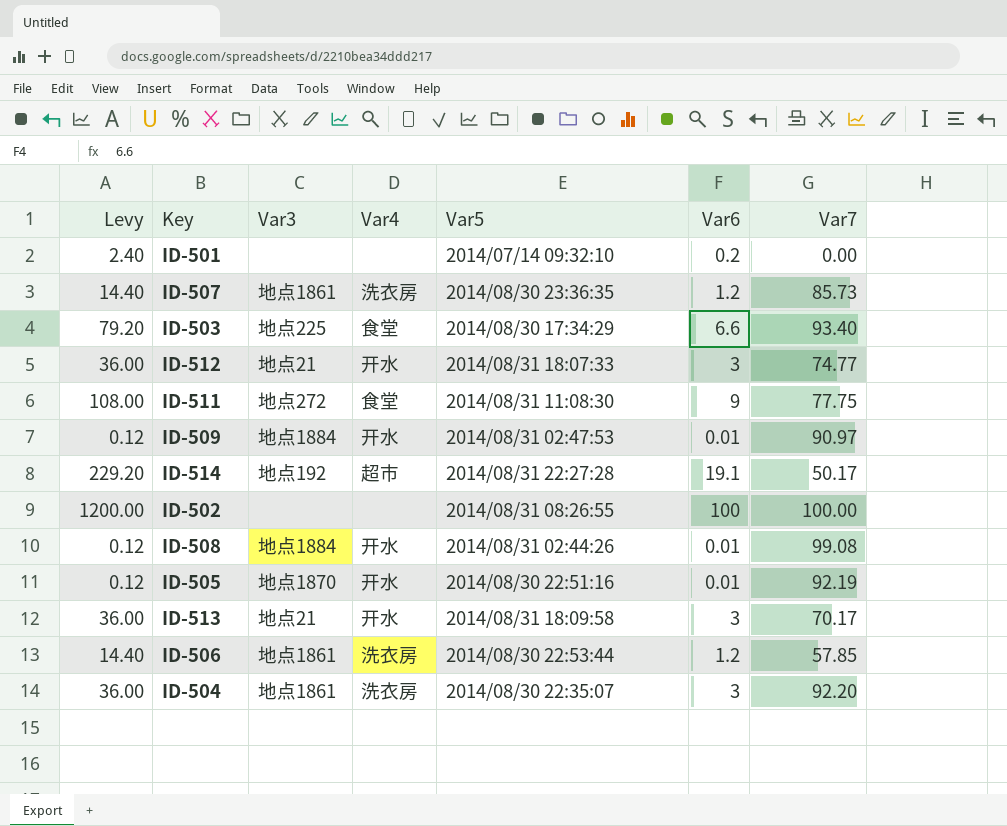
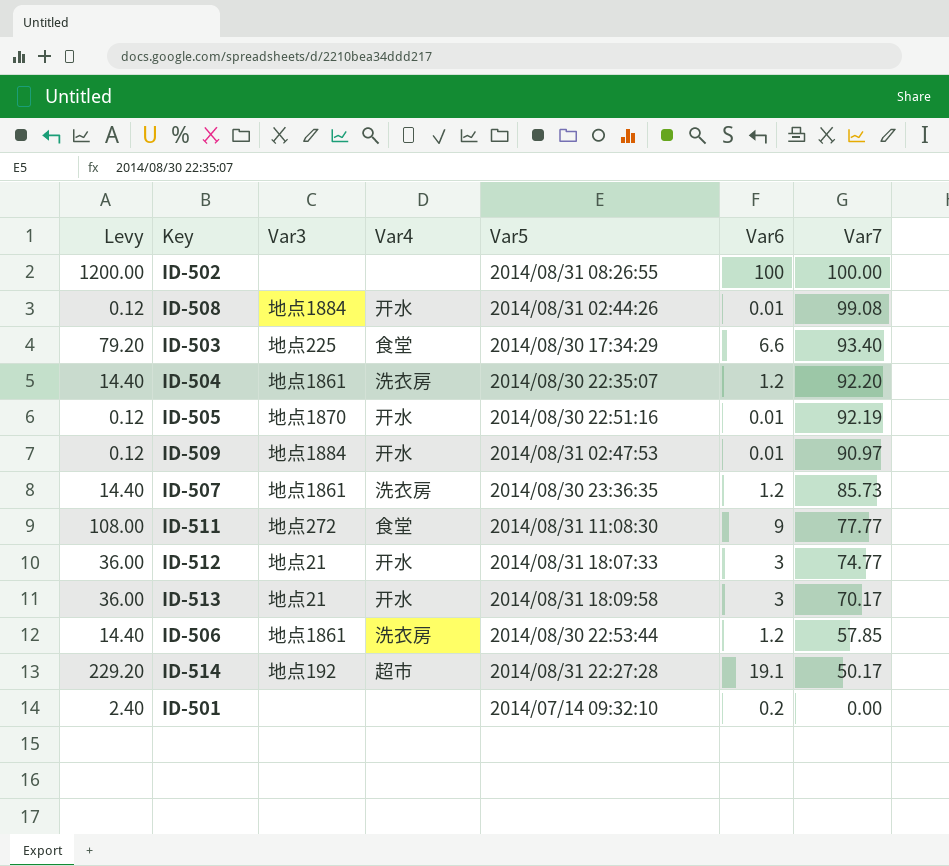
row order: none -> Var7 descending
ID-504 | Levy: 36.00 -> 14.40
ID-504 | Var6: 3 -> 1.2
ID-511 | Var7: 77.75 -> 77.77

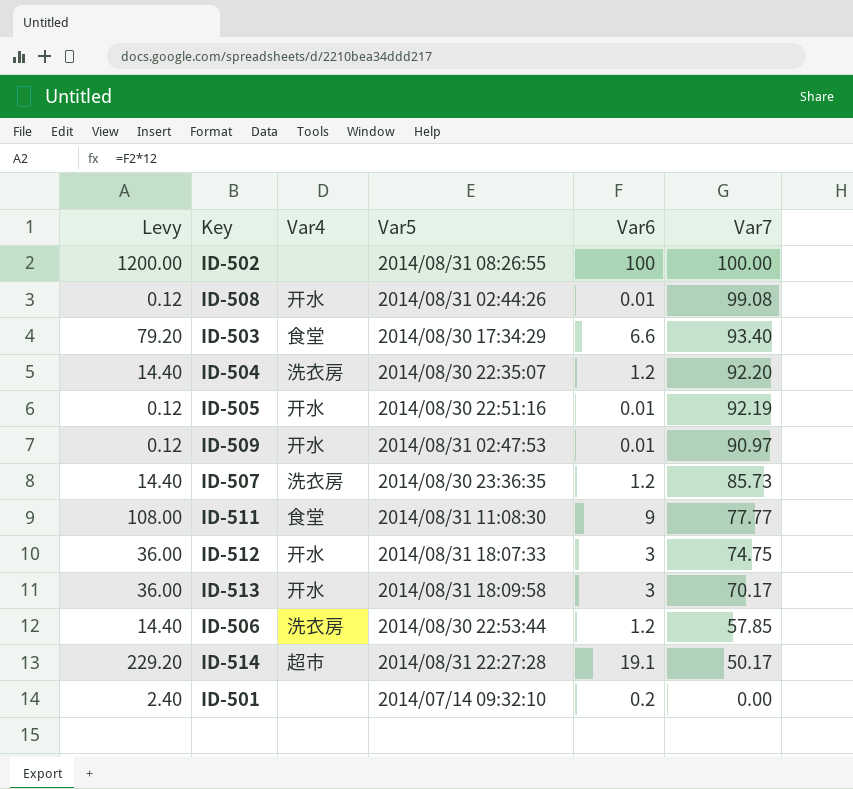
column Var3 | position: 3 -> none
ID-512 | Var7: 74.77 -> 74.75

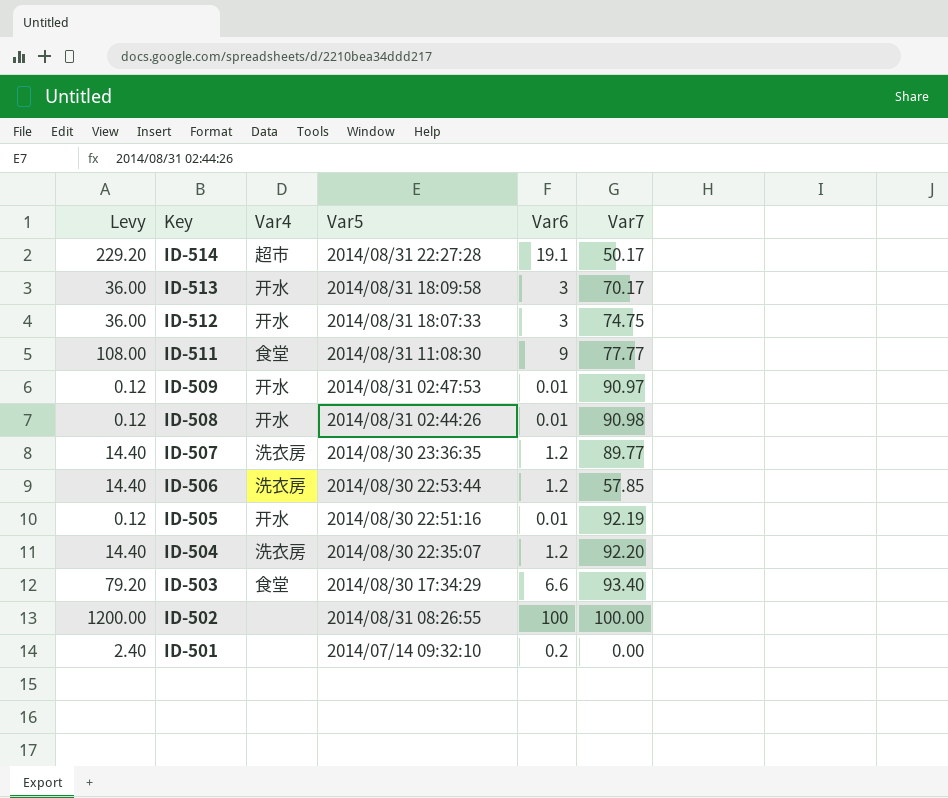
row order: Var7 descending -> Key descending
ID-508 | Var7: 99.08 -> 90.98
ID-507 | Var7: 85.73 -> 89.77

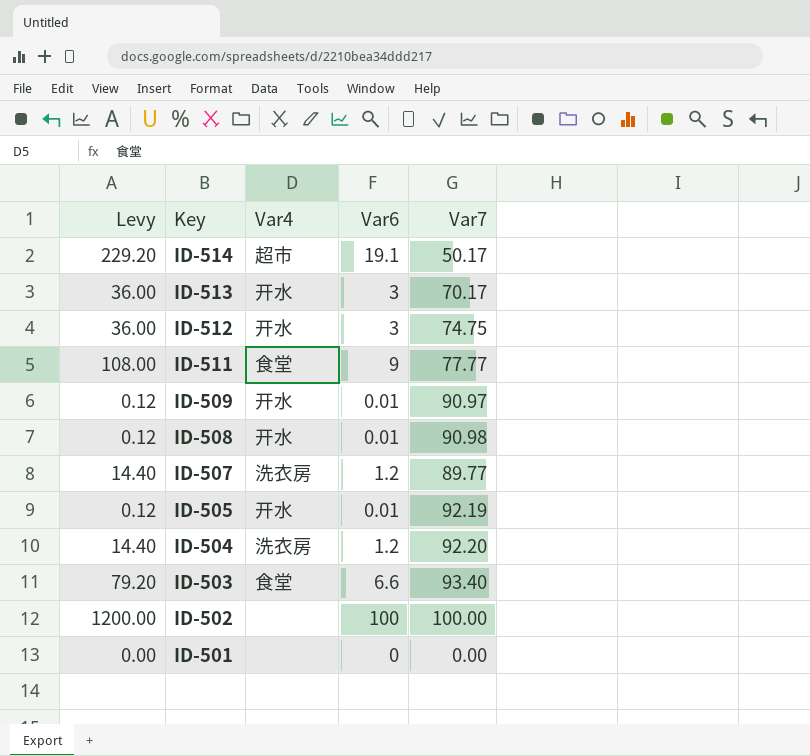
column Var5 | position: 4 -> none
row ID-506: 14.40 | 洗衣房 | 2014/08/30 22:53:44 | 1.2 | 57.85 -> none
ID-501 | Levy: 2.40 -> 0.00
ID-501 | Var6: 0.2 -> 0

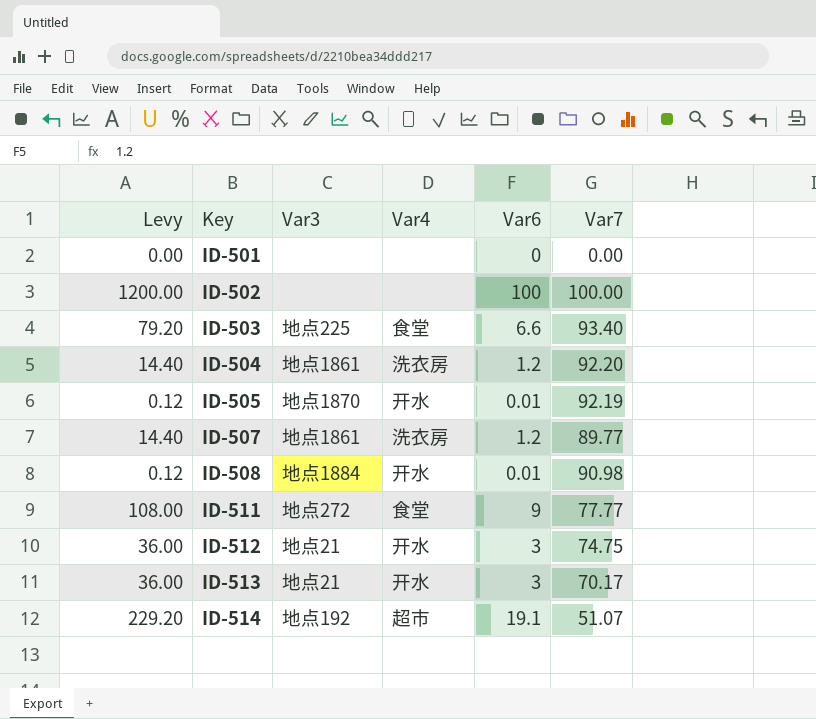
row order: Key descending -> Key ascending
column Var3 | position: none -> 3
row ID-509: 0.12 | 开水 | 0.01 | 90.97 -> none
ID-514 | Var7: 50.17 -> 51.07

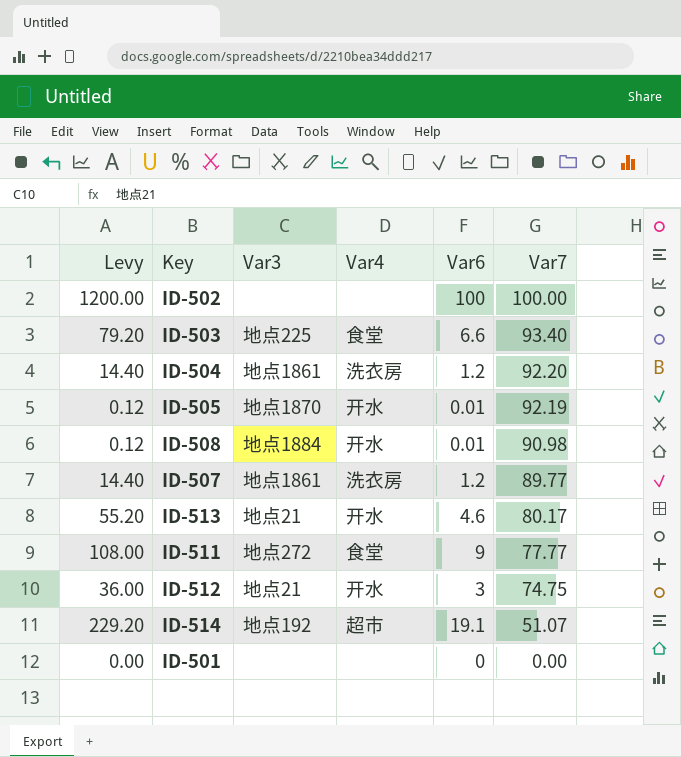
row order: Key ascending -> Var7 descending
ID-513 | Levy: 36.00 -> 55.20
ID-513 | Var6: 3 -> 4.6
ID-513 | Var7: 70.17 -> 80.17

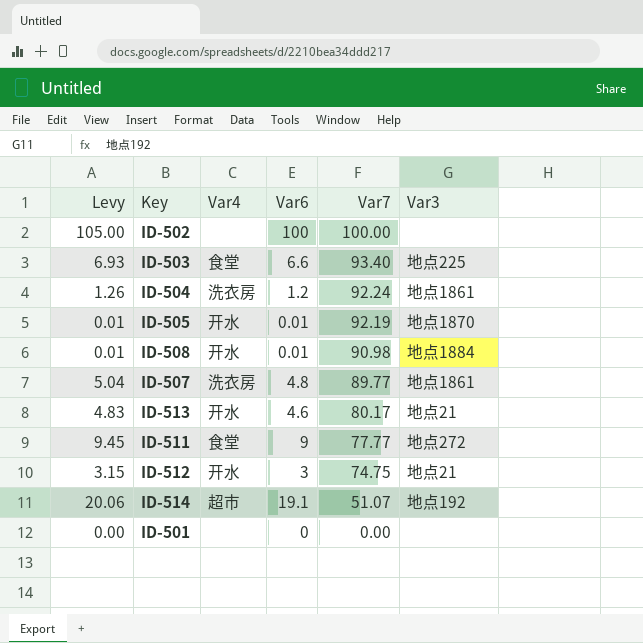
column Levy | formula: [Var6] * 12 -> [Var6] * 1.05
column Var3 | position: 3 -> 6
ID-504 | Var7: 92.20 -> 92.24
ID-507 | Var6: 1.2 -> 4.8

